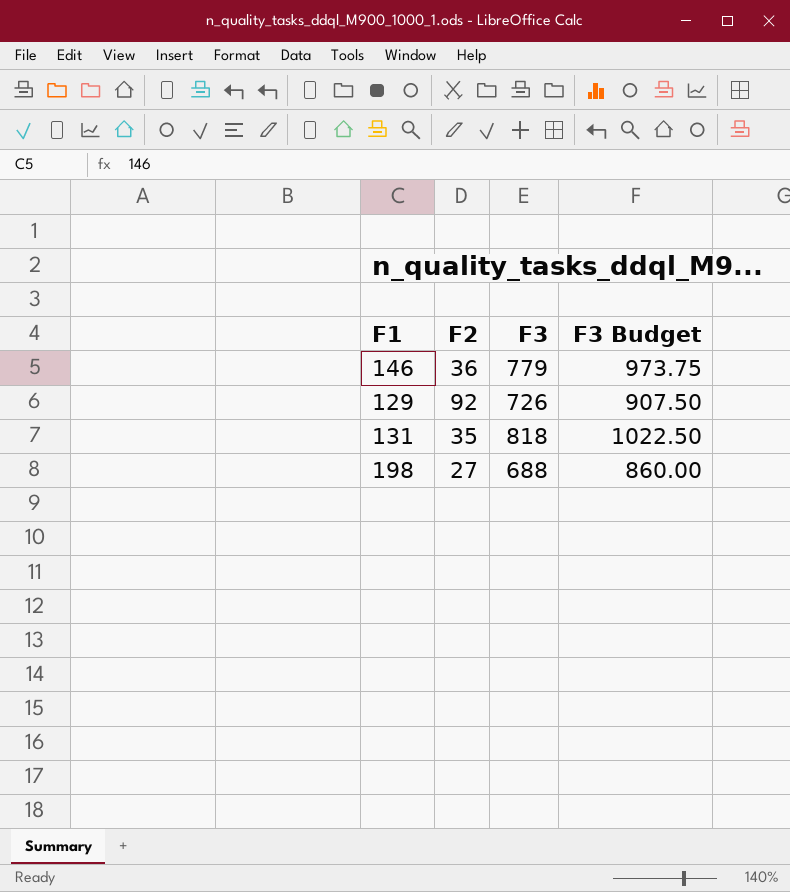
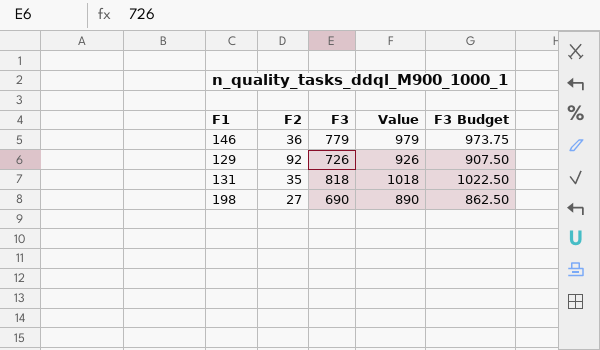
column Value | formula: none -> [F3] + 200
198 | F3: 688 -> 690
198 | F3 Budget: 860.00 -> 862.50

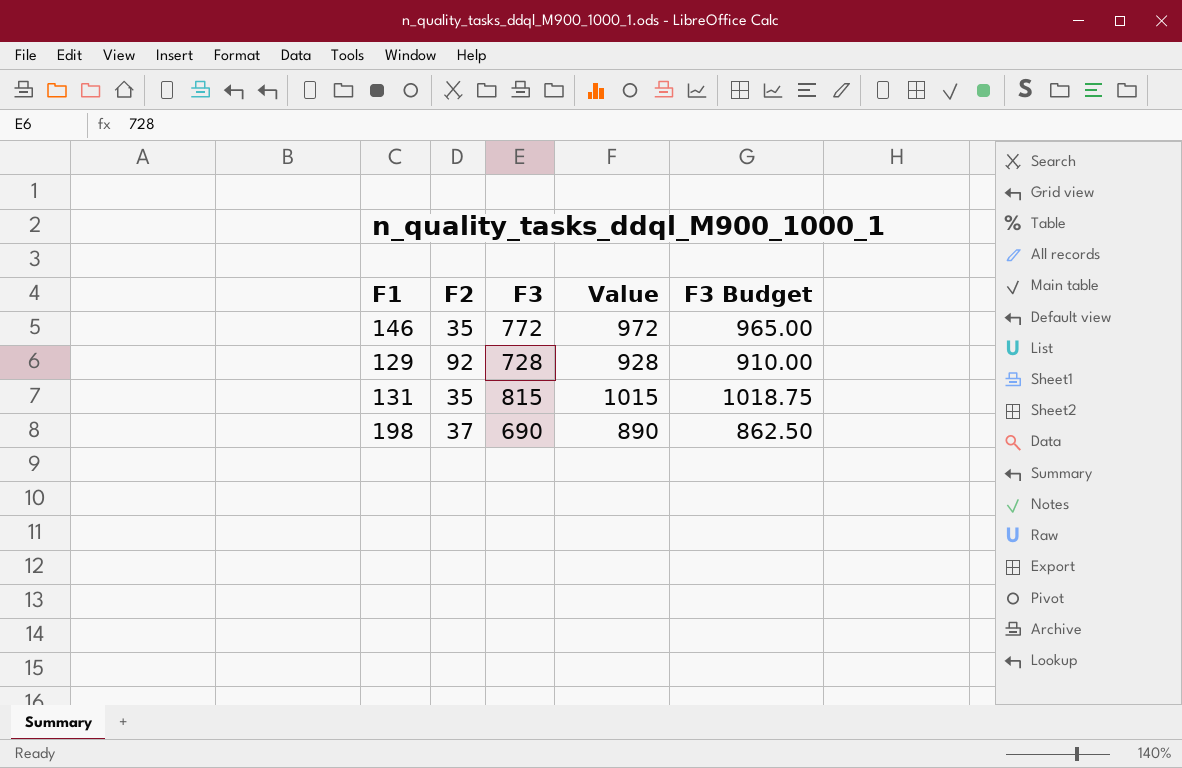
146 | F2: 36 -> 35
146 | F3: 779 -> 772
146 | Value: 979 -> 972
146 | F3 Budget: 973.75 -> 965.00
129 | F3: 726 -> 728
129 | Value: 926 -> 928
129 | F3 Budget: 907.50 -> 910.00
131 | F3: 818 -> 815
131 | Value: 1018 -> 1015
131 | F3 Budget: 1022.50 -> 1018.75
198 | F2: 27 -> 37

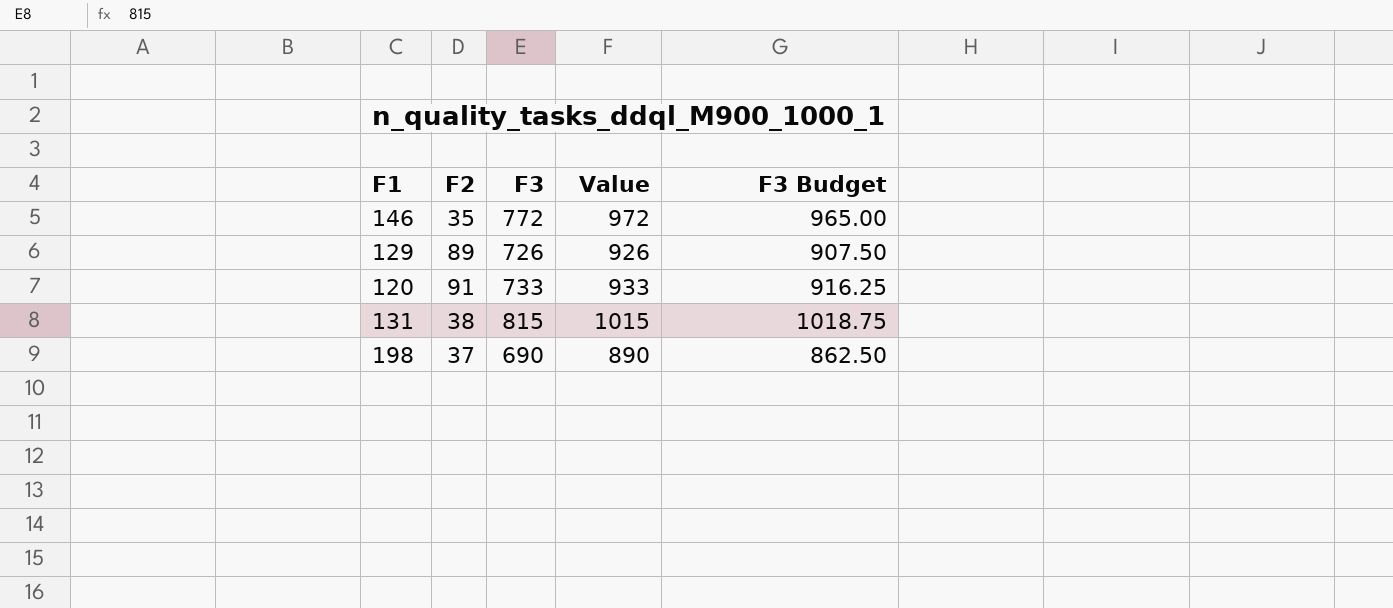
129 | F2: 92 -> 89
129 | F3: 728 -> 726
129 | Value: 928 -> 926
129 | F3 Budget: 910.00 -> 907.50
row 120: none -> 91 | 733 | 933 | 916.25
131 | F2: 35 -> 38

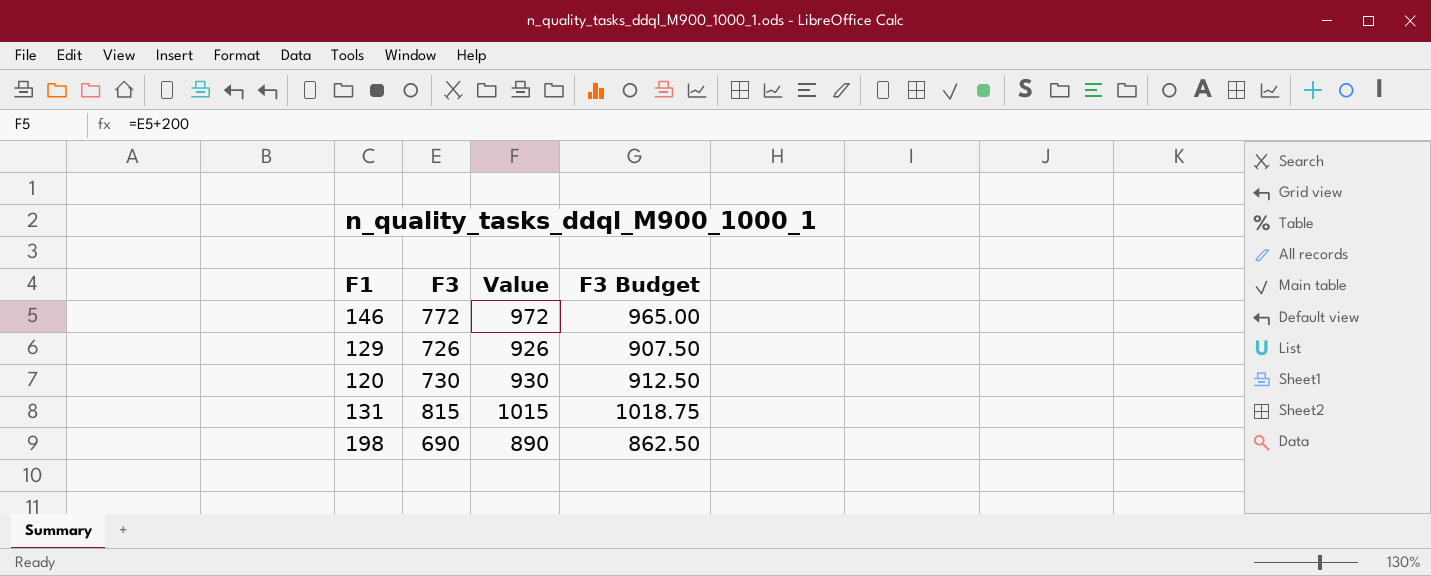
column F2 | position: 2 -> none
120 | F3: 733 -> 730
120 | Value: 933 -> 930
120 | F3 Budget: 916.25 -> 912.50

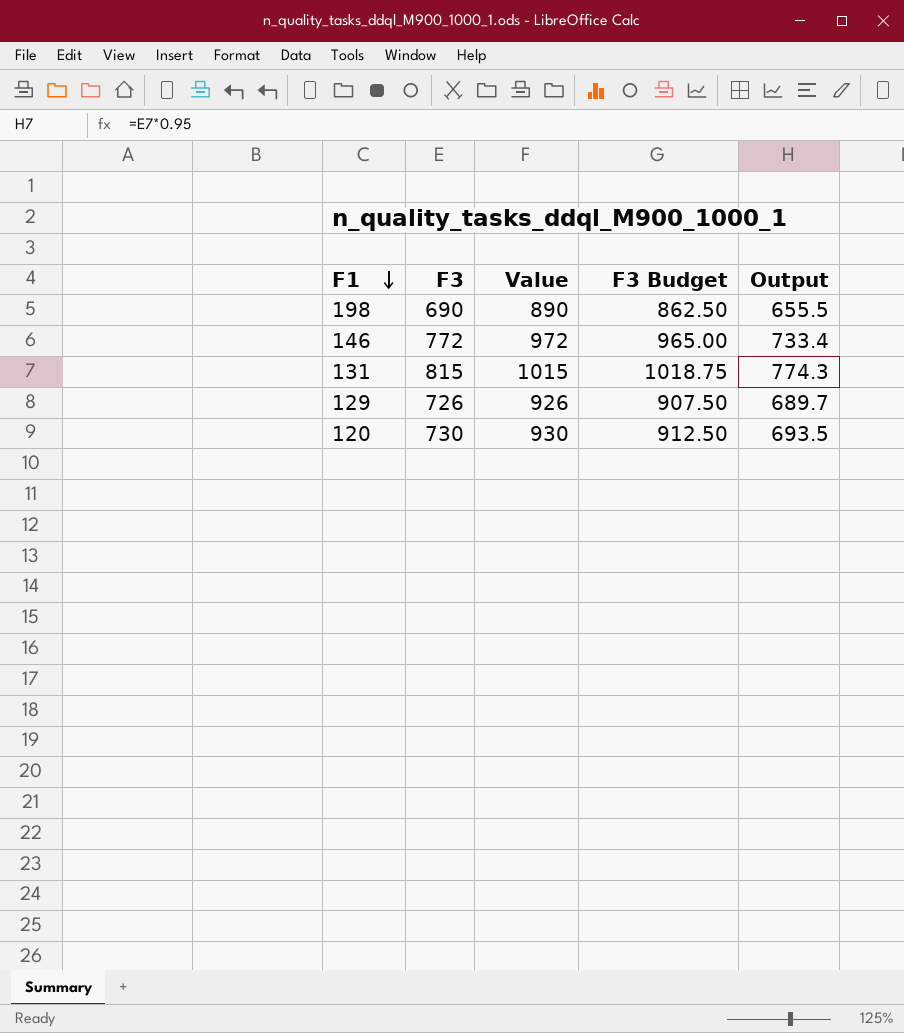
row order: none -> F1 descending
column Output | formula: none -> [F3] * 0.95

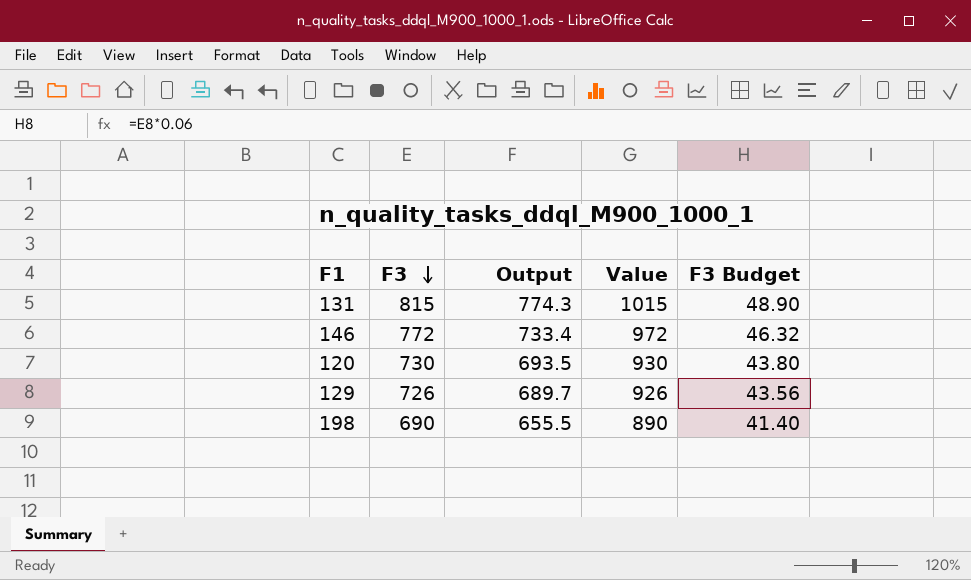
row order: F1 descending -> F3 descending
column Output | position: 5 -> 3
column F3 Budget | formula: [F3] * 1.25 -> [F3] * 0.06

